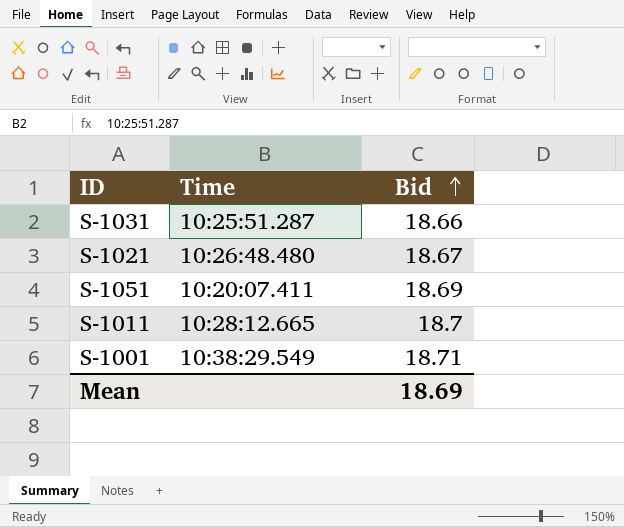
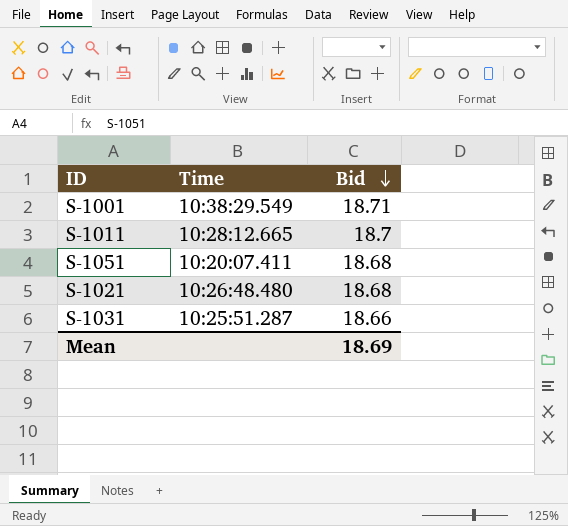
row order: Bid ascending -> Bid descending
S-1051 | Bid: 18.69 -> 18.68
S-1021 | Bid: 18.67 -> 18.68

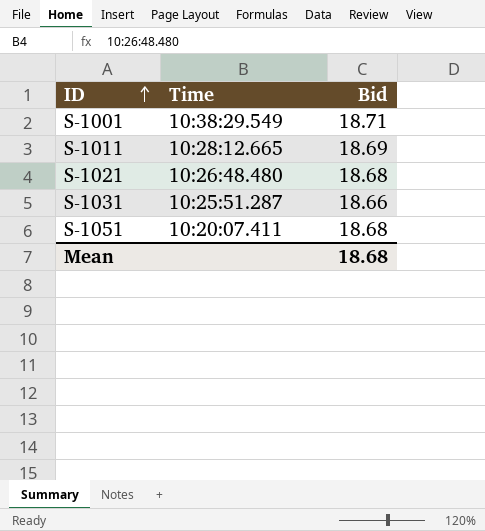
row order: Bid descending -> ID ascending
S-1011 | Bid: 18.7 -> 18.69
Mean | Bid: 18.69 -> 18.68

